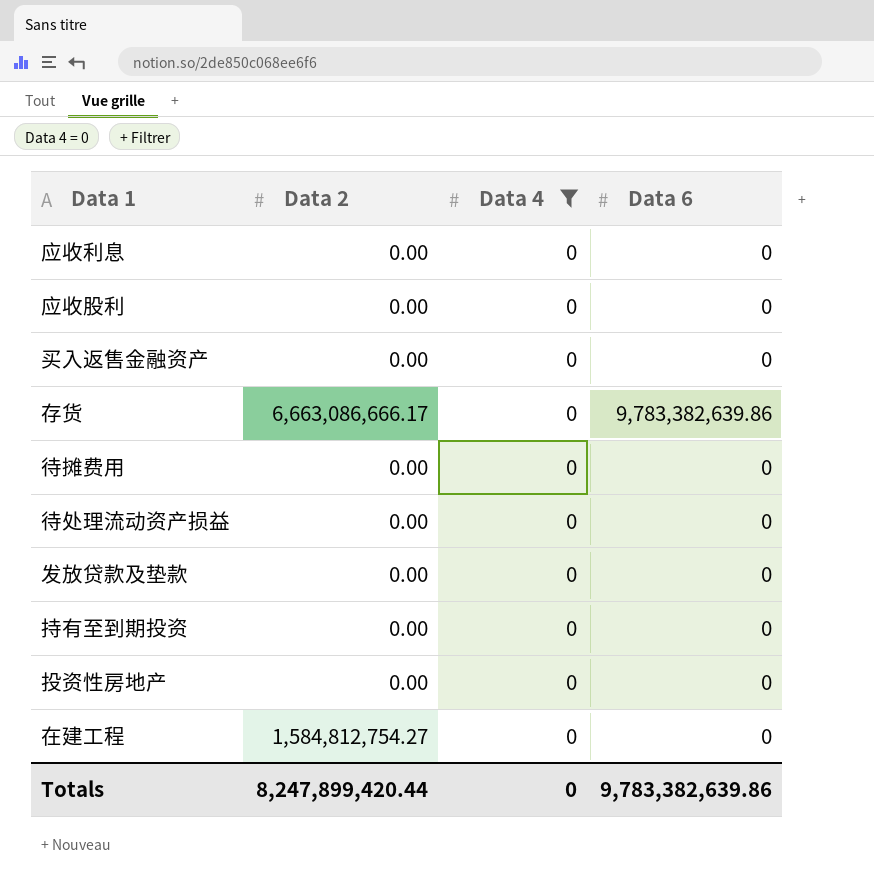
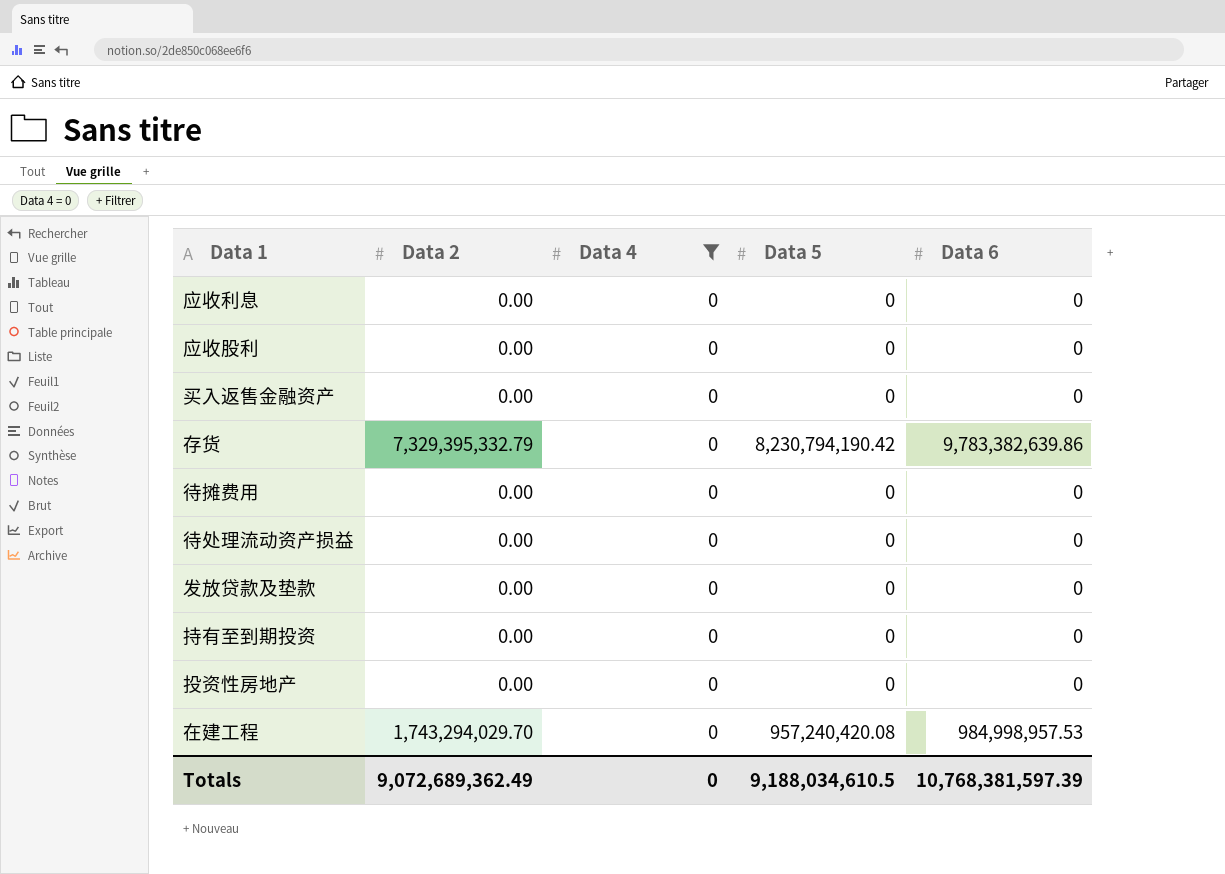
column Data 5 | position: none -> 4
存货 | Data 2: 6,663,086,666.17 -> 7,329,395,332.79
在建工程 | Data 2: 1,584,812,754.27 -> 1,743,294,029.70
在建工程 | Data 6: 0 -> 984,998,957.53
Totals | Data 2: 8,247,899,420.44 -> 9,072,689,362.49
Totals | Data 6: 9,783,382,639.86 -> 10,768,381,597.39

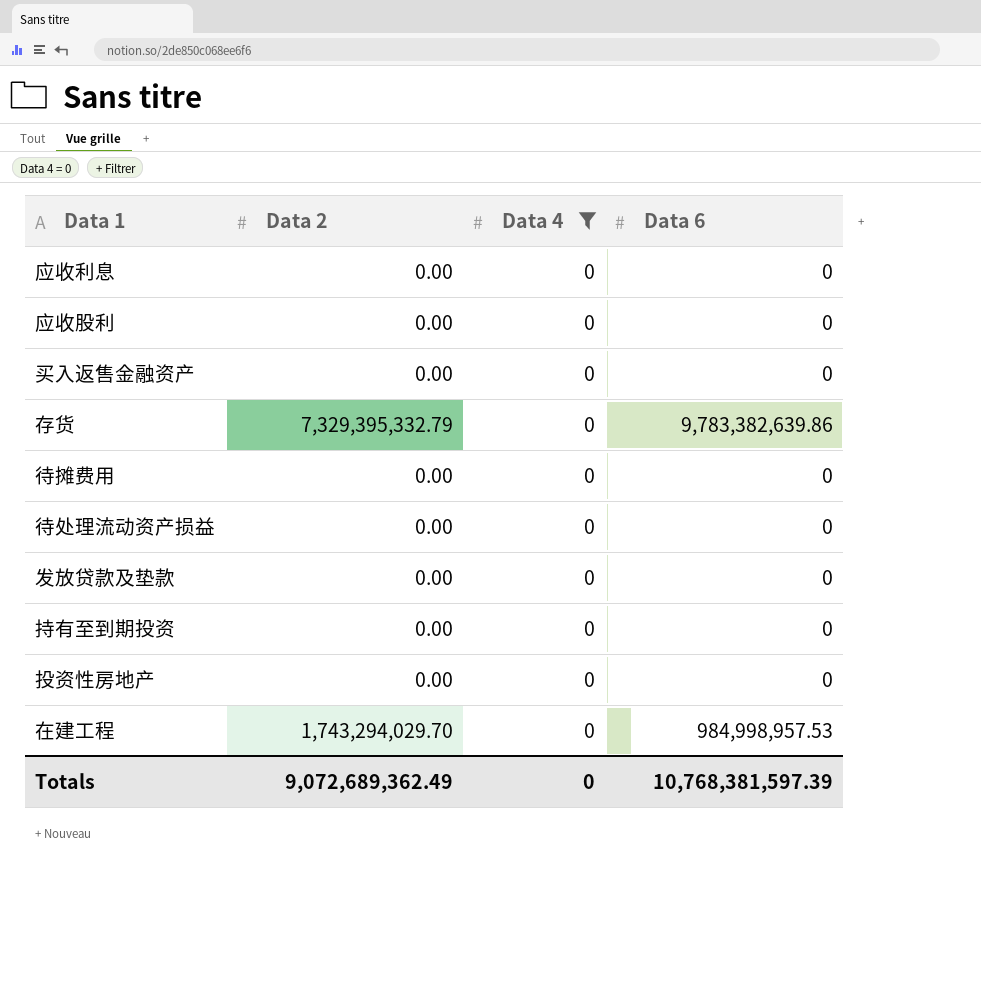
column Data 5 | position: 4 -> none

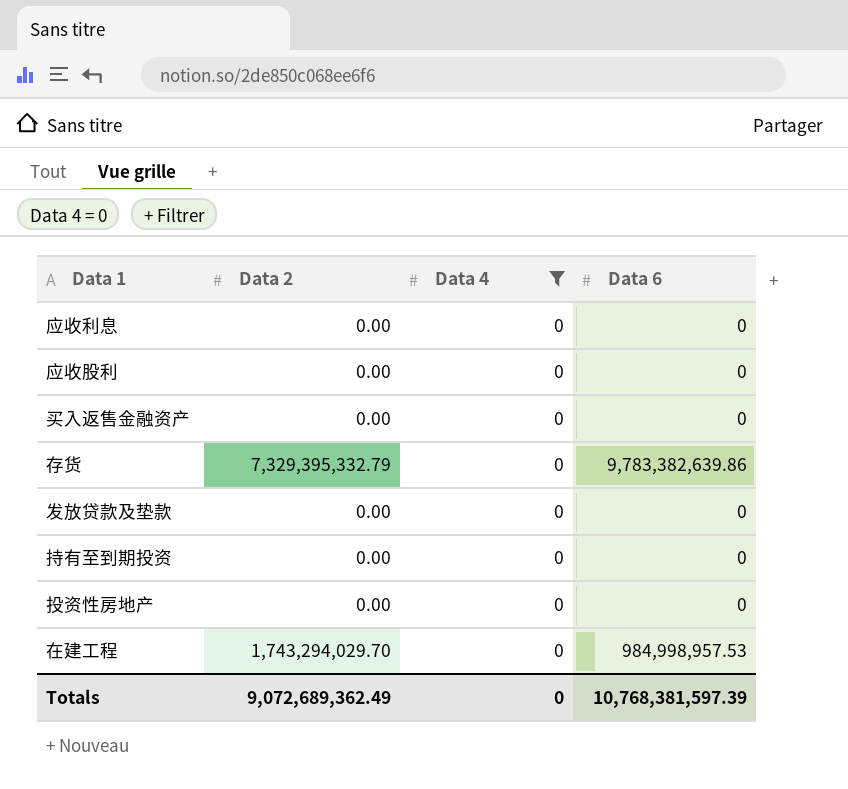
row 待摊费用: 0.00 | 0 | 0 -> none
row 待处理流动资产损益: 0.00 | 0 | 0 -> none

